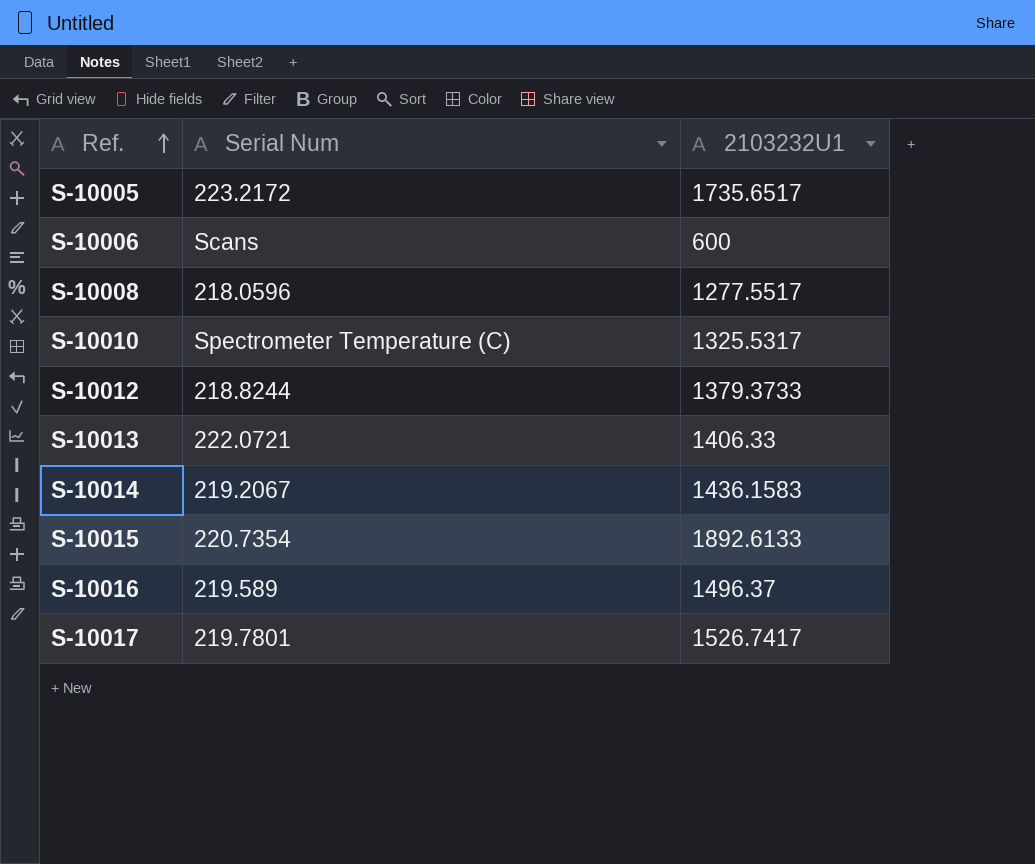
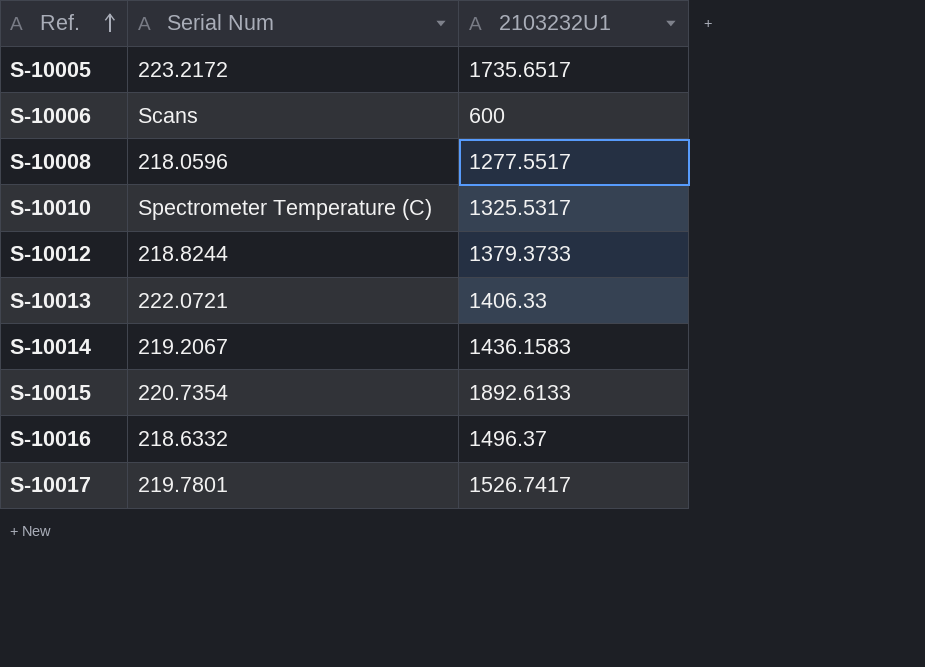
S-10016 | Serial Num: 219.589 -> 218.6332

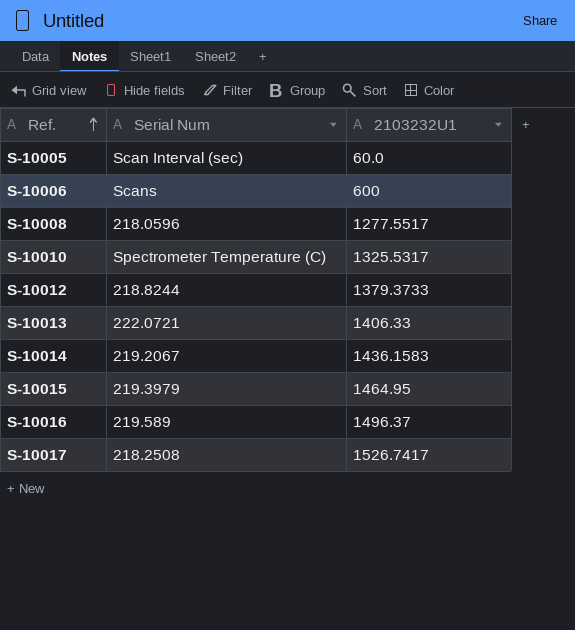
S-10005 | Serial Num: 223.2172 -> Scan Interval (sec)
S-10005 | 2103232U1: 1735.6517 -> 60.0
S-10015 | Serial Num: 220.7354 -> 219.3979
S-10015 | 2103232U1: 1892.6133 -> 1464.95
S-10016 | Serial Num: 218.6332 -> 219.589
S-10017 | Serial Num: 219.7801 -> 218.2508

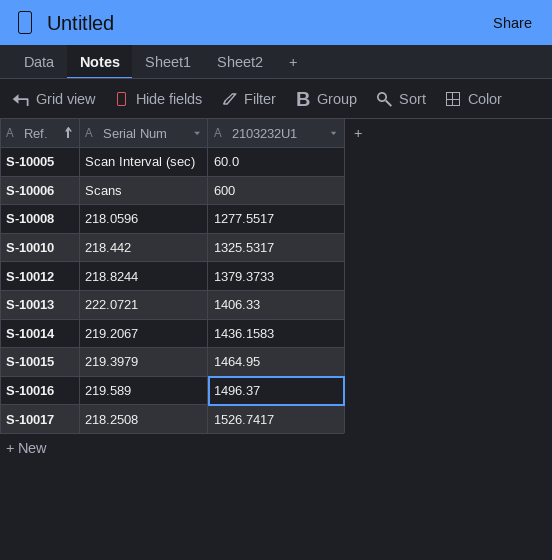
S-10010 | Serial Num: Spectrometer Temperature (C) -> 218.442

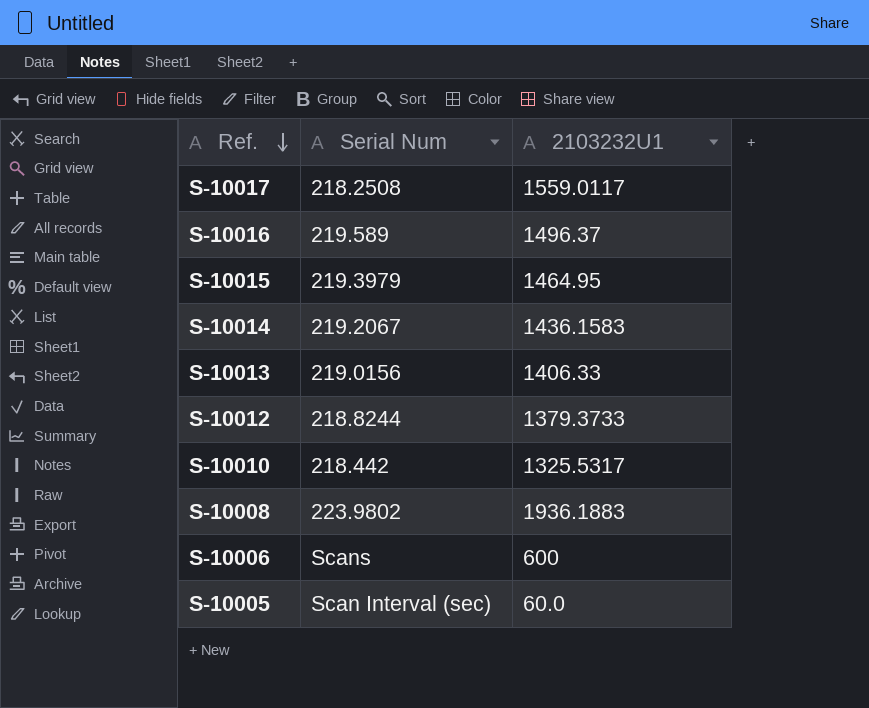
row order: Ref. ascending -> Ref. descending
S-10017 | 2103232U1: 1526.7417 -> 1559.0117
S-10013 | Serial Num: 222.0721 -> 219.0156
S-10008 | Serial Num: 218.0596 -> 223.9802
S-10008 | 2103232U1: 1277.5517 -> 1936.1883

